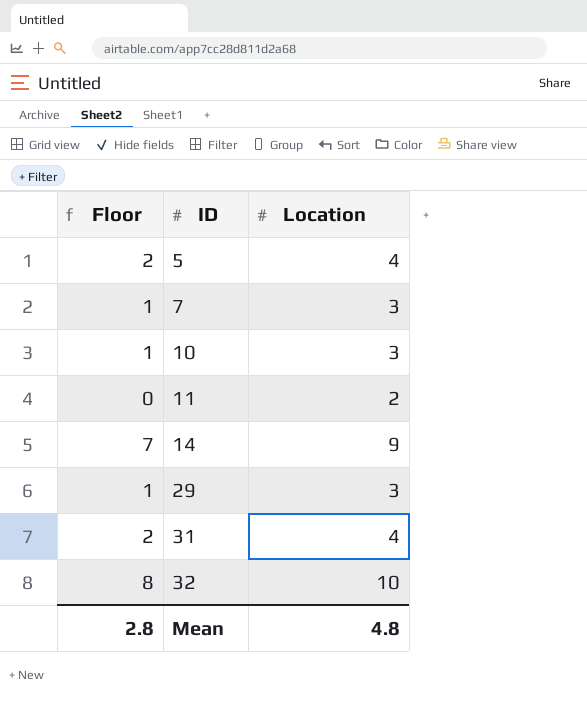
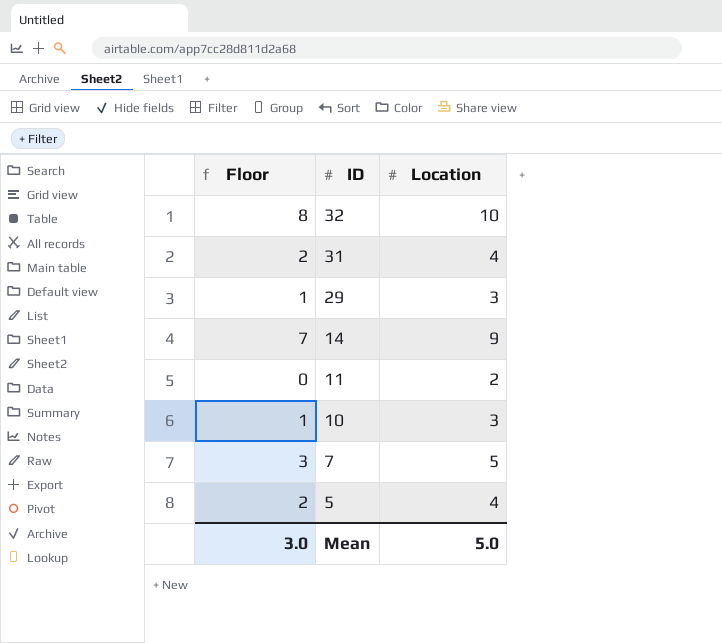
row order: ID ascending -> ID descending
7 | Floor: 1 -> 3
7 | Location: 3 -> 5
Mean | Floor: 2.8 -> 3.0
Mean | Location: 4.8 -> 5.0

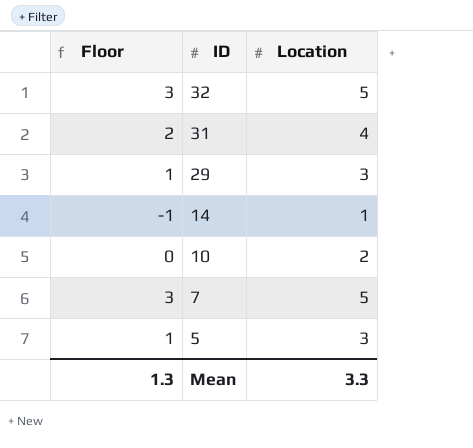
row 11: 0 | 2 -> none
32 | Floor: 8 -> 3
32 | Location: 10 -> 5
14 | Floor: 7 -> -1
14 | Location: 9 -> 1
10 | Floor: 1 -> 0
10 | Location: 3 -> 2
5 | Floor: 2 -> 1
5 | Location: 4 -> 3
Mean | Floor: 3.0 -> 1.3
Mean | Location: 5.0 -> 3.3

